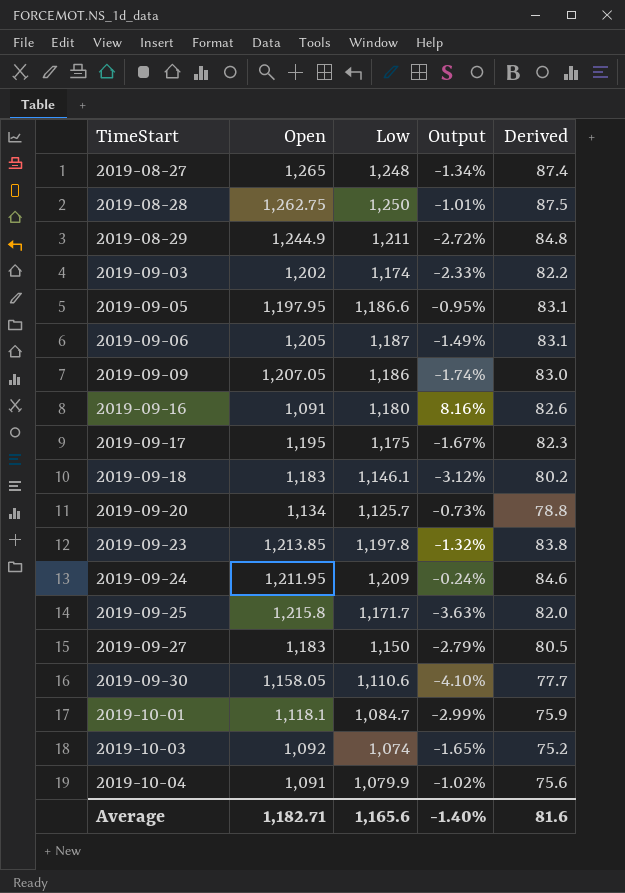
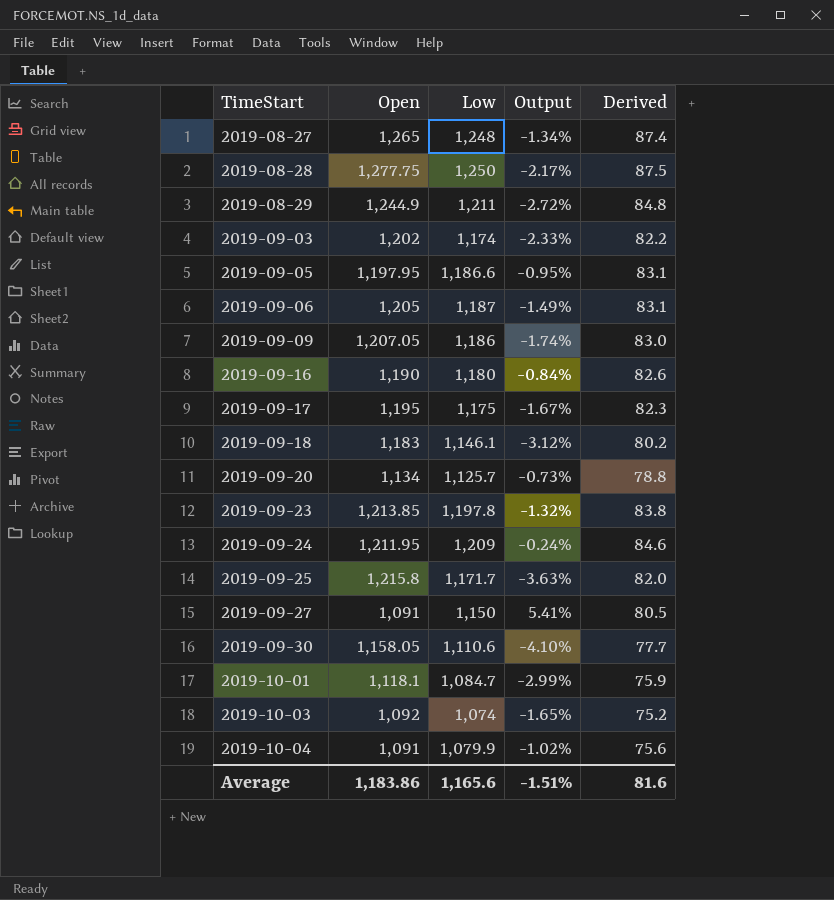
2019-08-28 | Open: 1,262.75 -> 1,277.75
2019-08-28 | Output: -1.01% -> -2.17%
2019-09-16 | Open: 1,091 -> 1,190
2019-09-16 | Output: 8.16% -> -0.84%
2019-09-27 | Open: 1,183 -> 1,091
2019-09-27 | Output: -2.79% -> 5.41%
Average | Open: 1,182.71 -> 1,183.86
Average | Output: -1.40% -> -1.51%

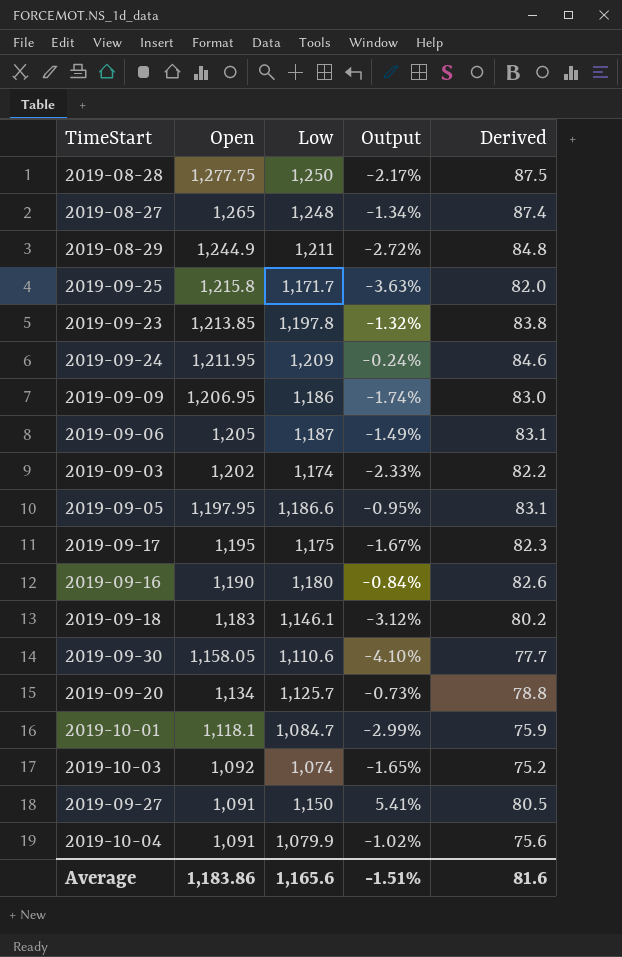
row order: TimeStart ascending -> Open descending
2019-09-09 | Open: 1,207.05 -> 1,206.95

